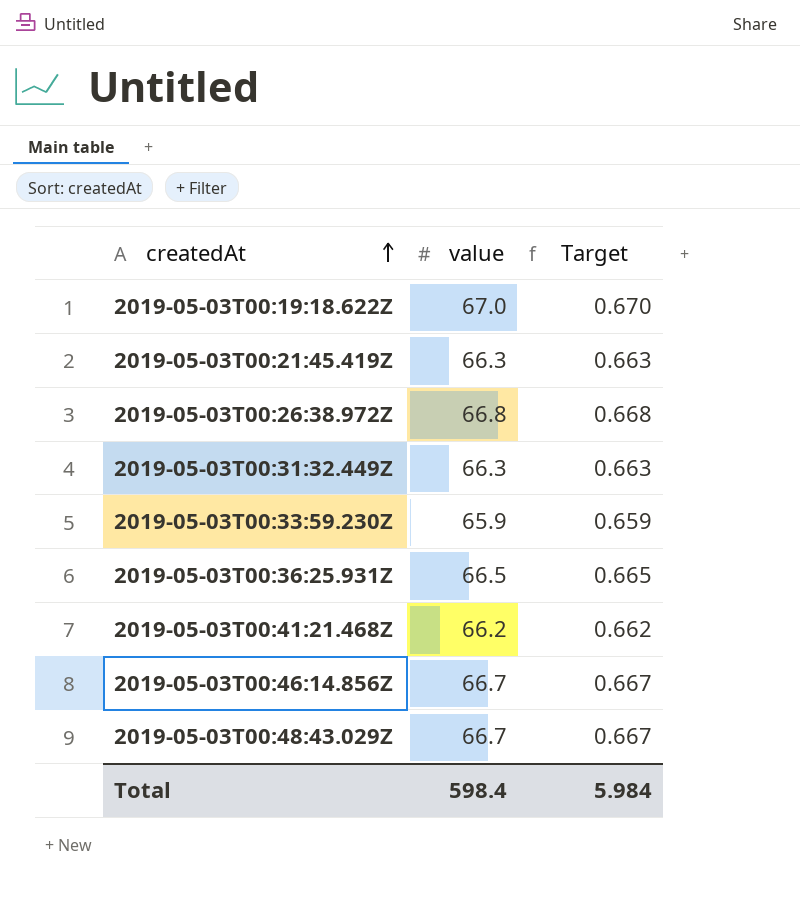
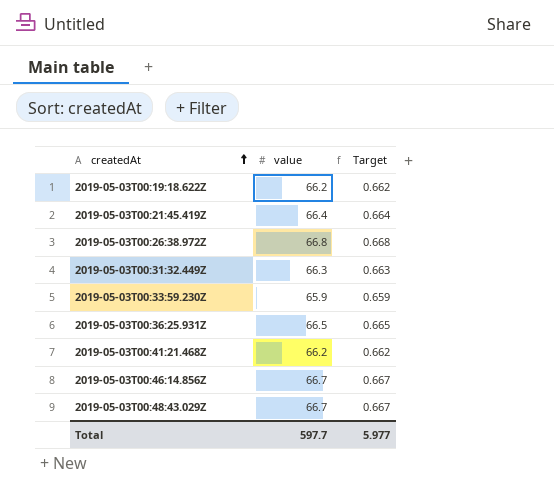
2019-05-03T00:19:18.622Z | value: 67.0 -> 66.2
2019-05-03T00:19:18.622Z | Target: 0.670 -> 0.662
2019-05-03T00:21:45.419Z | value: 66.3 -> 66.4
2019-05-03T00:21:45.419Z | Target: 0.663 -> 0.664
Total | value: 598.4 -> 597.7
Total | Target: 5.984 -> 5.977

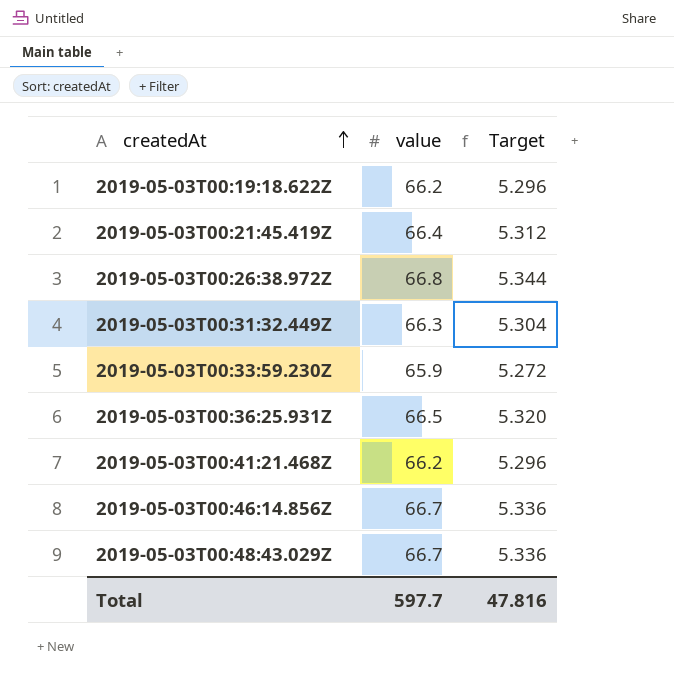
column Target | formula: [value] * 0.01 -> [value] * 0.08
Total | Target: 5.977 -> 47.816

